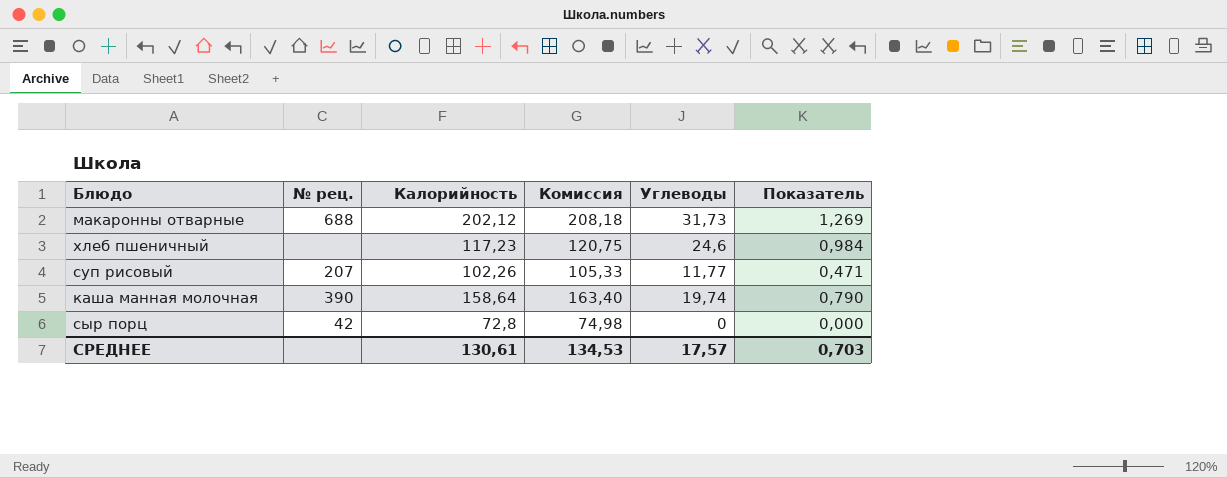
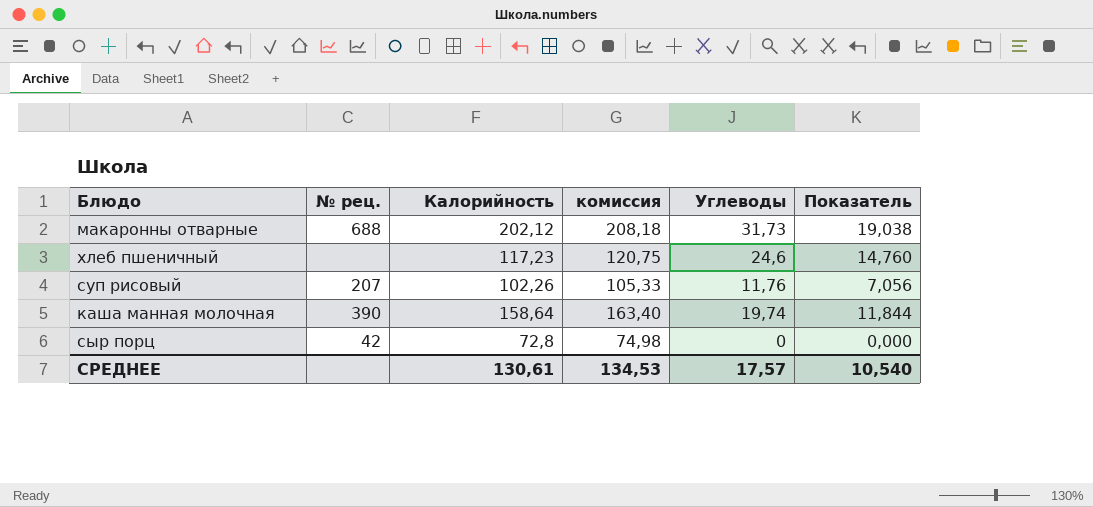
column name: Комиссия -> комиссия
column Показатель | formula: [Углеводы] * 0,04 -> [Углеводы] * 0,6
суп рисовый | Углеводы: 11,77 -> 11,76
СРЕДНЕЕ | Показатель: 0,703 -> 10,540

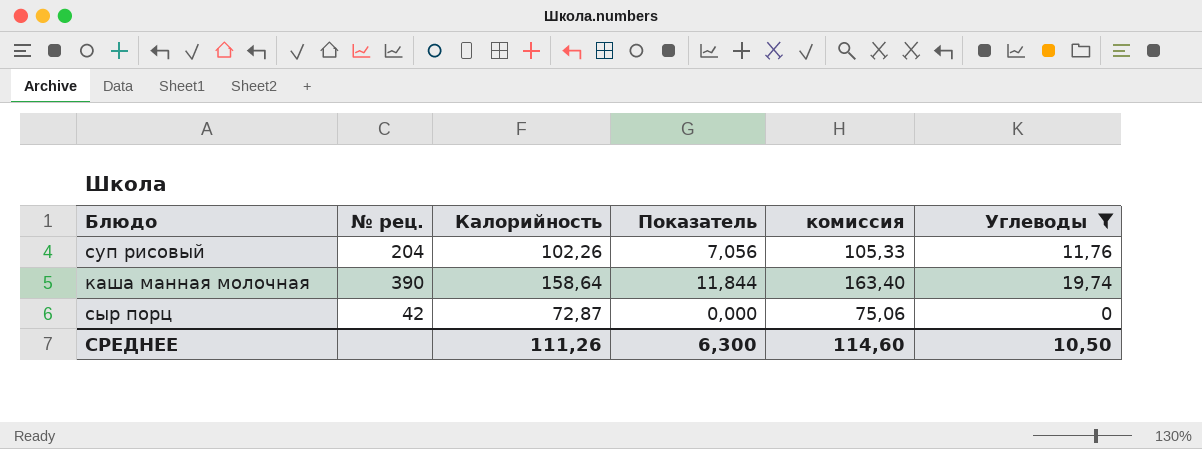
filter: none -> Углеводы <= 19,74
column Показатель | position: 6 -> 4
суп рисовый | № рец.: 207 -> 204
сыр порц | Калорийность: 72,8 -> 72,87
сыр порц | комиссия: 74,98 -> 75,06
СРЕДНЕЕ | Калорийность: 130,61 -> 111,26
СРЕДНЕЕ | Показатель: 10,540 -> 6,300
СРЕДНЕЕ | комиссия: 134,53 -> 114,60
СРЕДНЕЕ | Углеводы: 17,57 -> 10,50

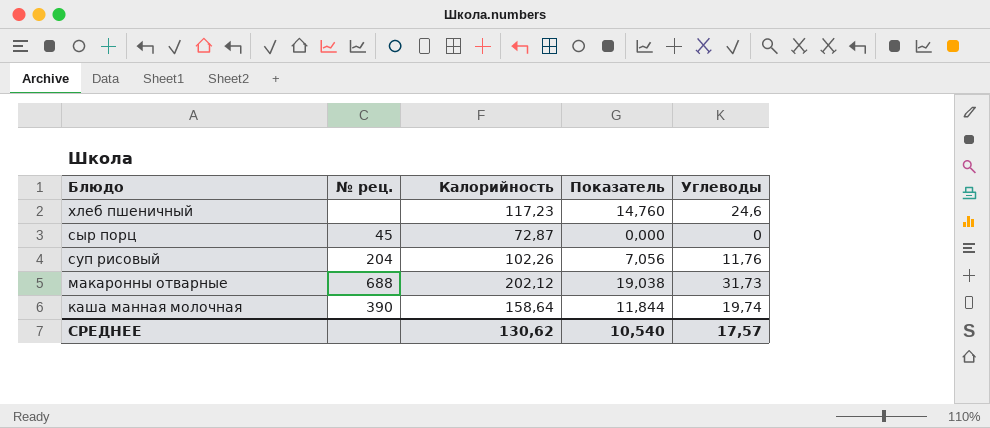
filter: Углеводы <= 19,74 -> none
row order: none -> Блюдо descending
column комиссия | formula: [Калорийность] * 1,03 -> none
сыр порц | № рец.: 42 -> 45
СРЕДНЕЕ | Калорийность: 111,26 -> 130,62
СРЕДНЕЕ | Показатель: 6,300 -> 10,540
СРЕДНЕЕ | Углеводы: 10,50 -> 17,57

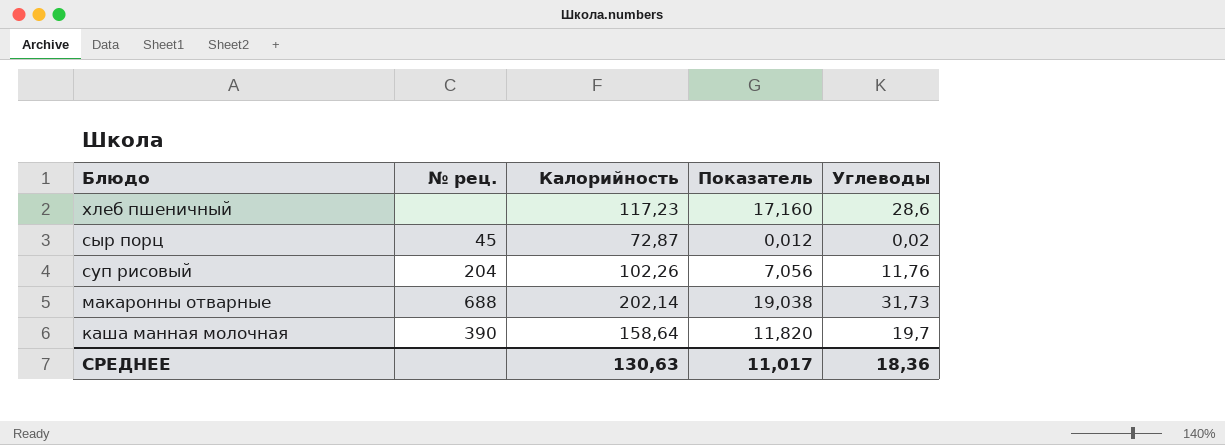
хлеб пшеничный | Показатель: 14,760 -> 17,160
хлеб пшеничный | Углеводы: 24,6 -> 28,6
сыр порц | Показатель: 0,000 -> 0,012
сыр порц | Углеводы: 0 -> 0,02
макаронны отварные | Калорийность: 202,12 -> 202,14
каша манная молочная | Показатель: 11,844 -> 11,820
каша манная молочная | Углеводы: 19,74 -> 19,7
СРЕДНЕЕ | Калорийность: 130,62 -> 130,63
СРЕДНЕЕ | Показатель: 10,540 -> 11,017
СРЕДНЕЕ | Углеводы: 17,57 -> 18,36

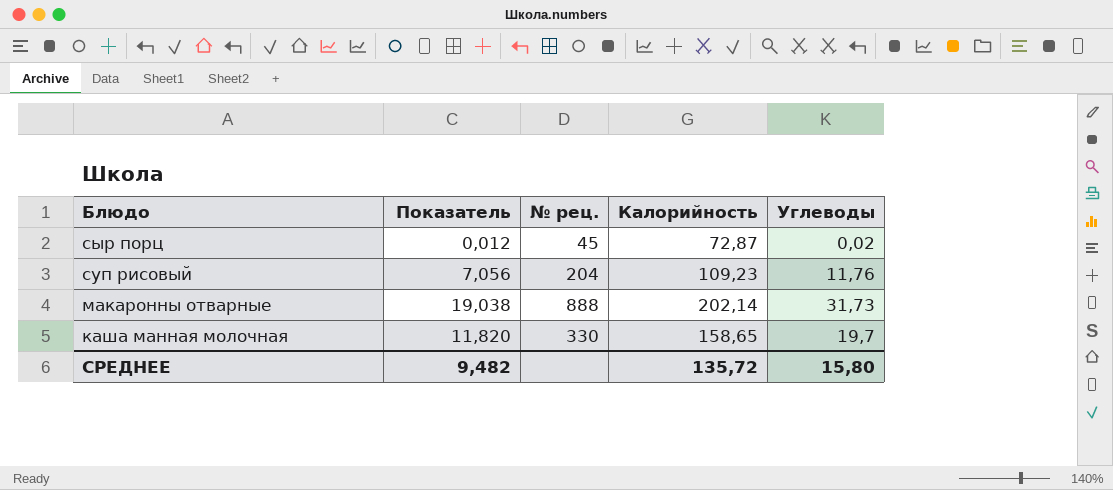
column Показатель | position: 4 -> 2
row хлеб пшеничный: none | 117,23 | 17,160 | 28,6 -> none
суп рисовый | Калорийность: 102,26 -> 109,23
макаронны отварные | № рец.: 688 -> 888
каша манная молочная | № рец.: 390 -> 330
каша манная молочная | Калорийность: 158,64 -> 158,65
СРЕДНЕЕ | Показатель: 11,017 -> 9,482
СРЕДНЕЕ | Калорийность: 130,63 -> 135,72
СРЕДНЕЕ | Углеводы: 18,36 -> 15,80

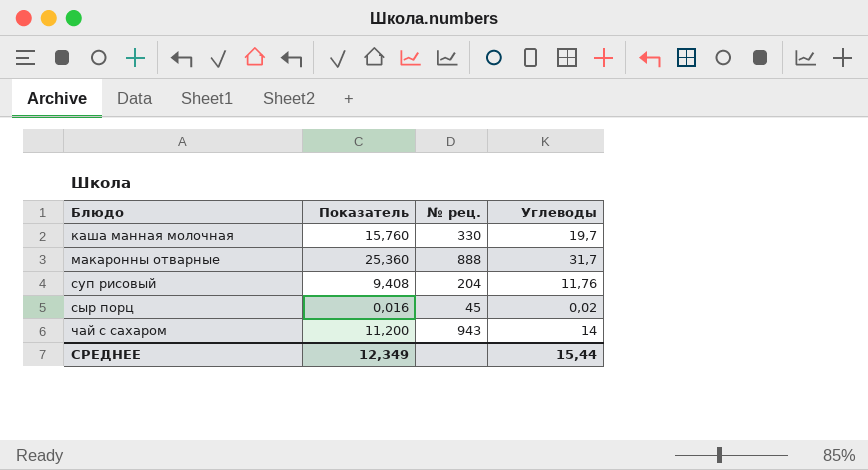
row order: Блюдо descending -> Блюдо ascending
column Калорийность | position: 4 -> none
column Показатель | formula: [Углеводы] * 0,6 -> [Углеводы] * 0,8
макаронны отварные | Углеводы: 31,73 -> 31,7
row чай с сахаром: none -> 11,200 | 943 | 14
СРЕДНЕЕ | Показатель: 9,482 -> 12,349
СРЕДНЕЕ | Углеводы: 15,80 -> 15,44

